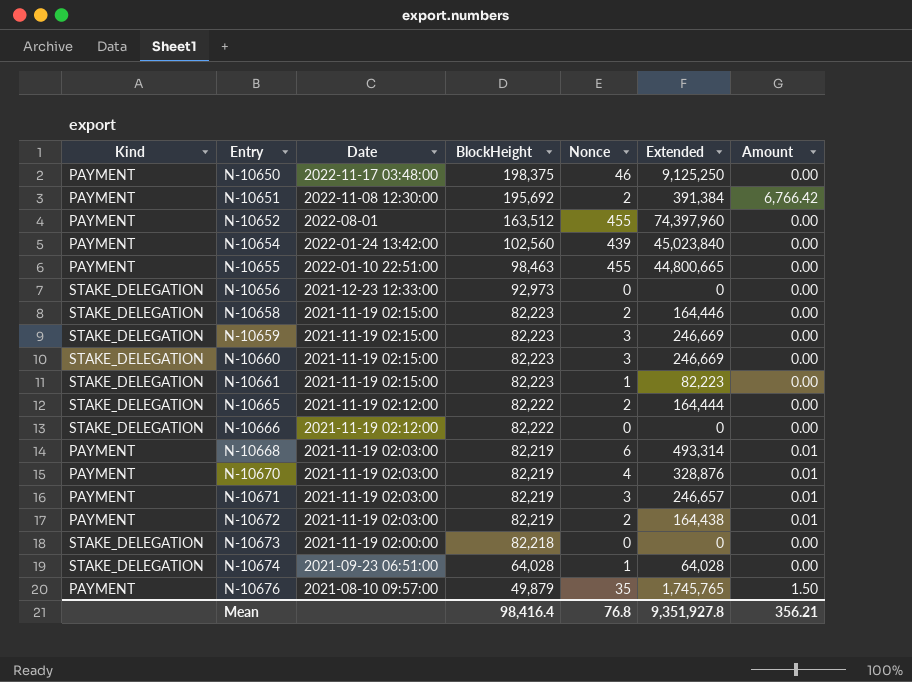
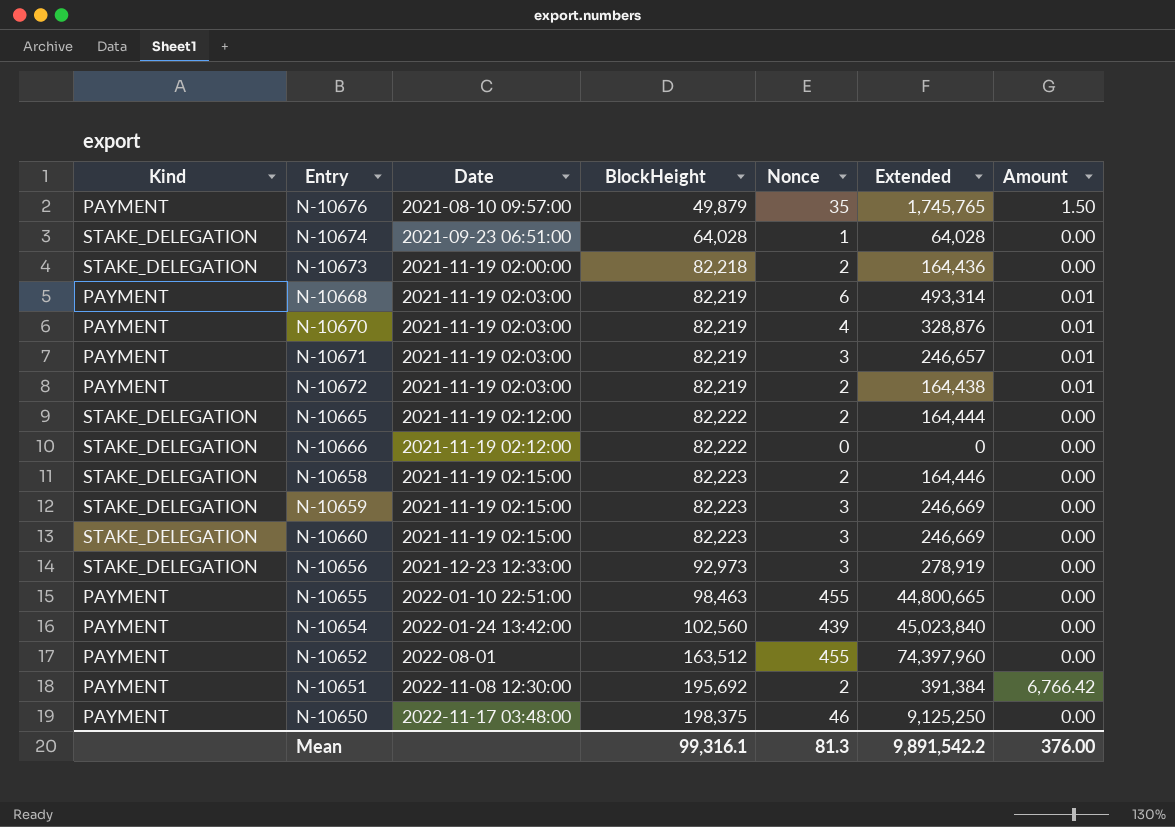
row order: Entry ascending -> Date ascending
row N-10661: STAKE_DELEGATION | 2021-11-19 02:15:00 | 82,223 | 1 | 82,223 | 0.00 -> none
N-10673 | Nonce: 0 -> 2
N-10673 | Extended: 0 -> 164,436
N-10656 | Nonce: 0 -> 3
N-10656 | Extended: 0 -> 278,919
Mean | BlockHeight: 98,416.4 -> 99,316.1
Mean | Nonce: 76.8 -> 81.3
Mean | Extended: 9,351,927.8 -> 9,891,542.2
Mean | Amount: 356.21 -> 376.00

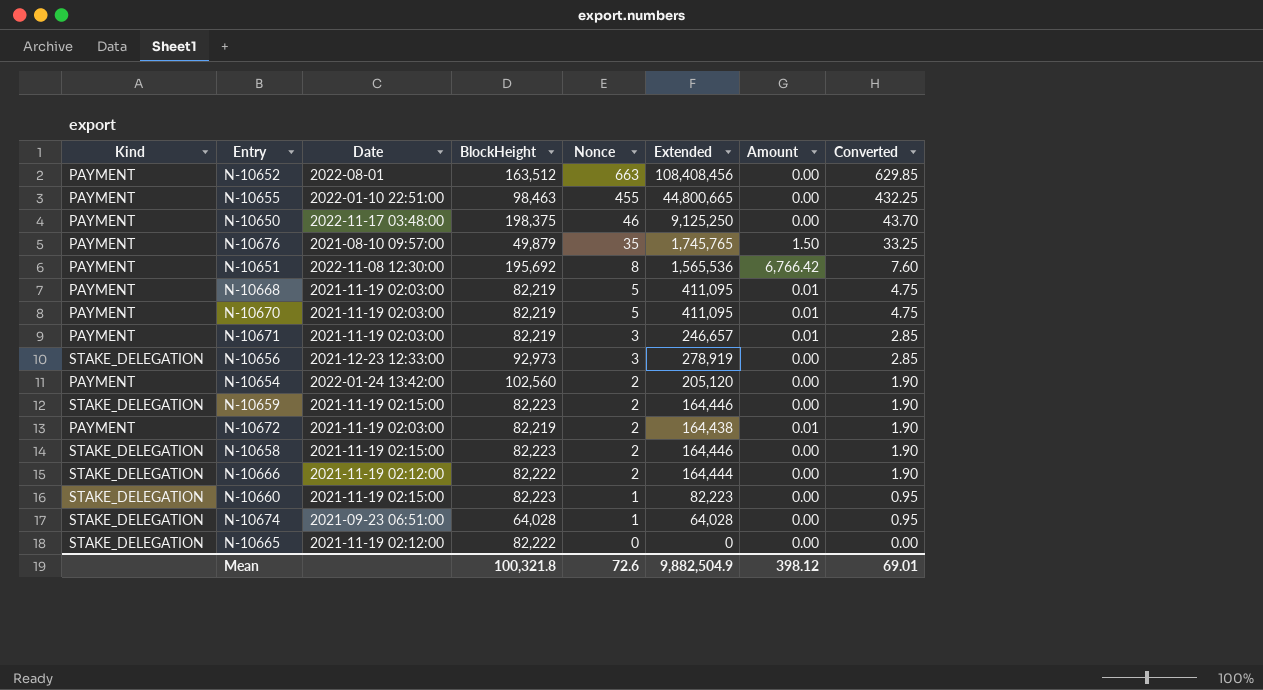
row order: Date ascending -> Nonce descending
column Converted | formula: none -> [Nonce] * 0.95
row N-10673: STAKE_DELEGATION | 2021-11-19 02:00:00 | 82,218 | 2 | 164,436 | 0.00 -> none
N-10652 | Nonce: 455 -> 663
N-10652 | Extended: 74,397,960 -> 108,408,456
N-10651 | Nonce: 2 -> 8
N-10651 | Extended: 391,384 -> 1,565,536
N-10668 | Nonce: 6 -> 5
N-10668 | Extended: 493,314 -> 411,095
N-10670 | Nonce: 4 -> 5
N-10670 | Extended: 328,876 -> 411,095
N-10654 | Nonce: 439 -> 2
N-10654 | Extended: 45,023,840 -> 205,120
N-10659 | Nonce: 3 -> 2
N-10659 | Extended: 246,669 -> 164,446
N-10666 | Nonce: 0 -> 2
N-10666 | Extended: 0 -> 164,444
N-10660 | Nonce: 3 -> 1
N-10660 | Extended: 246,669 -> 82,223
N-10665 | Nonce: 2 -> 0
N-10665 | Extended: 164,444 -> 0
Mean | BlockHeight: 99,316.1 -> 100,321.8
Mean | Nonce: 81.3 -> 72.6
Mean | Extended: 9,891,542.2 -> 9,882,504.9
Mean | Amount: 376.00 -> 398.12

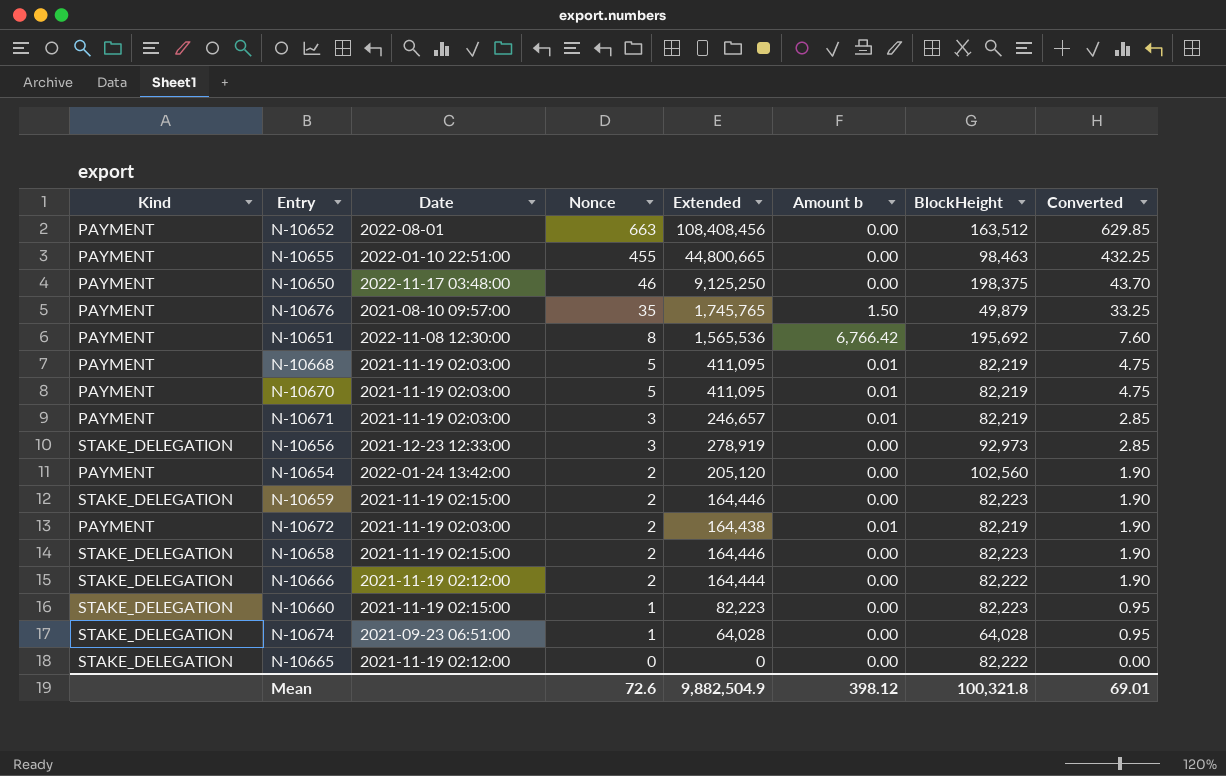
column name: Amount -> Amount b
column BlockHeight | position: 4 -> 7

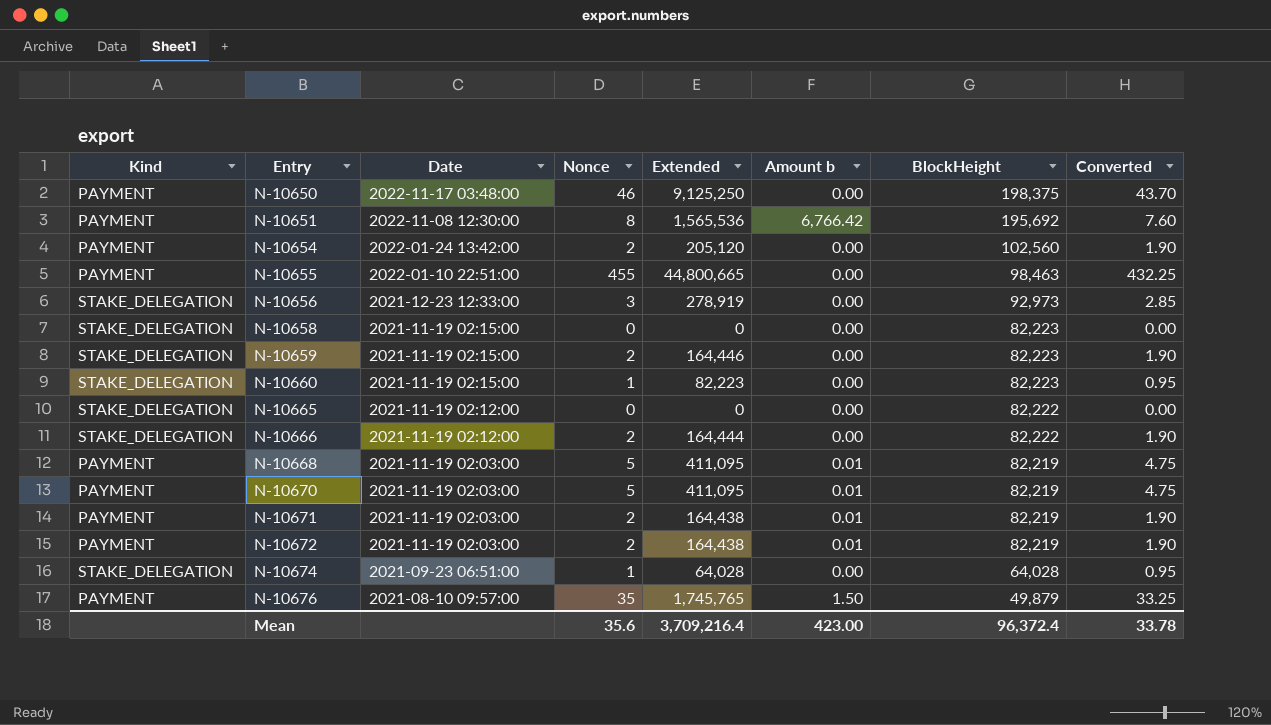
row order: Nonce descending -> Entry ascending
row N-10652: PAYMENT | 2022-08-01 | 663 | 108,408,456 | 0.00 | 163,512 | 629.85 -> none
N-10658 | Nonce: 2 -> 0
N-10658 | Extended: 164,446 -> 0
N-10658 | Converted: 1.90 -> 0.00
N-10671 | Nonce: 3 -> 2
N-10671 | Extended: 246,657 -> 164,438
N-10671 | Converted: 2.85 -> 1.90
Mean | Nonce: 72.6 -> 35.6
Mean | Extended: 9,882,504.9 -> 3,709,216.4
Mean | Amount b: 398.12 -> 423.00
Mean | BlockHeight: 100,321.8 -> 96,372.4
Mean | Converted: 69.01 -> 33.78

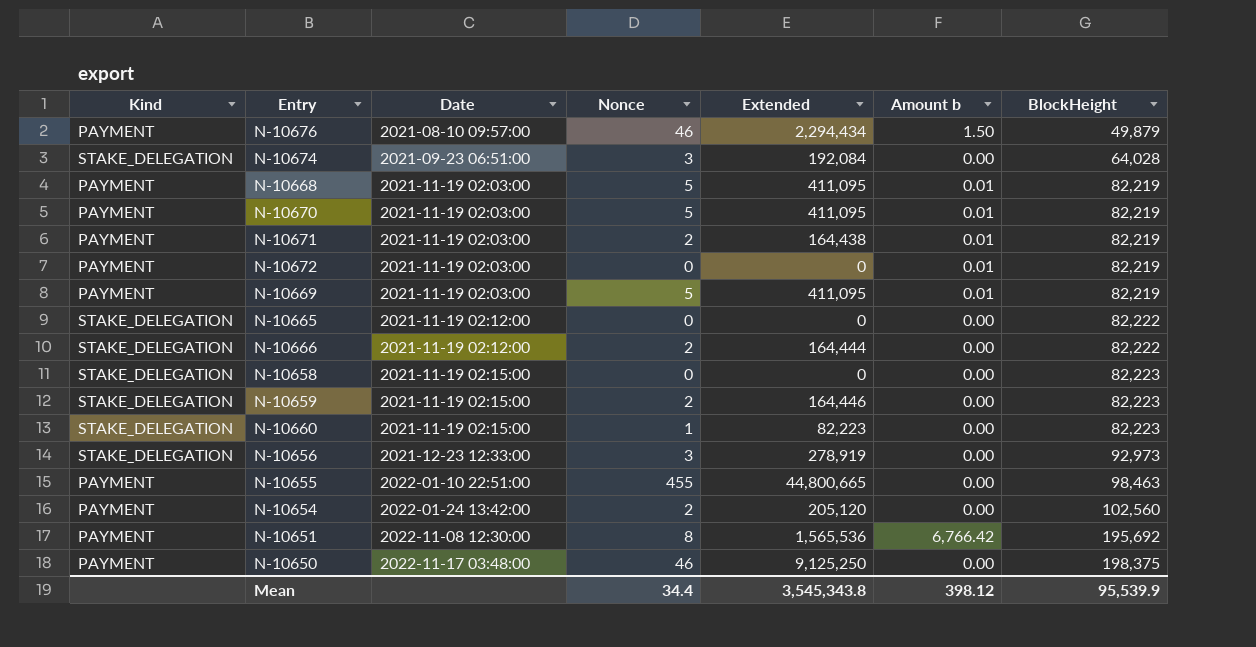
row order: Entry ascending -> Date ascending
column Converted | formula: [Nonce] * 0.95 -> none
N-10676 | Nonce: 35 -> 46
N-10676 | Extended: 1,745,765 -> 2,294,434
N-10674 | Nonce: 1 -> 3
N-10674 | Extended: 64,028 -> 192,084
N-10672 | Nonce: 2 -> 0
N-10672 | Extended: 164,438 -> 0
row N-10669: none -> PAYMENT | 2021-11-19 02:03:00 | 5 | 411,095 | 0.01 | 82,219
Mean | Nonce: 35.6 -> 34.4
Mean | Extended: 3,709,216.4 -> 3,545,343.8
Mean | Amount b: 423.00 -> 398.12
Mean | BlockHeight: 96,372.4 -> 95,539.9

